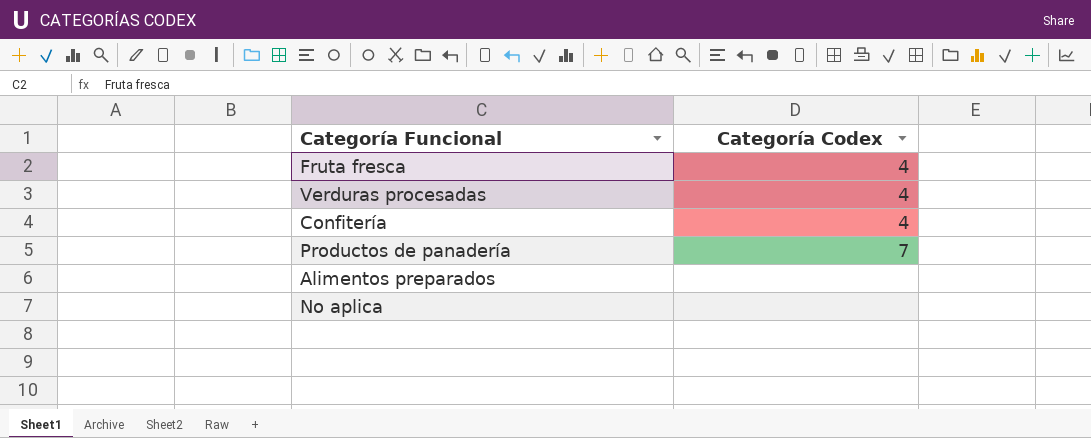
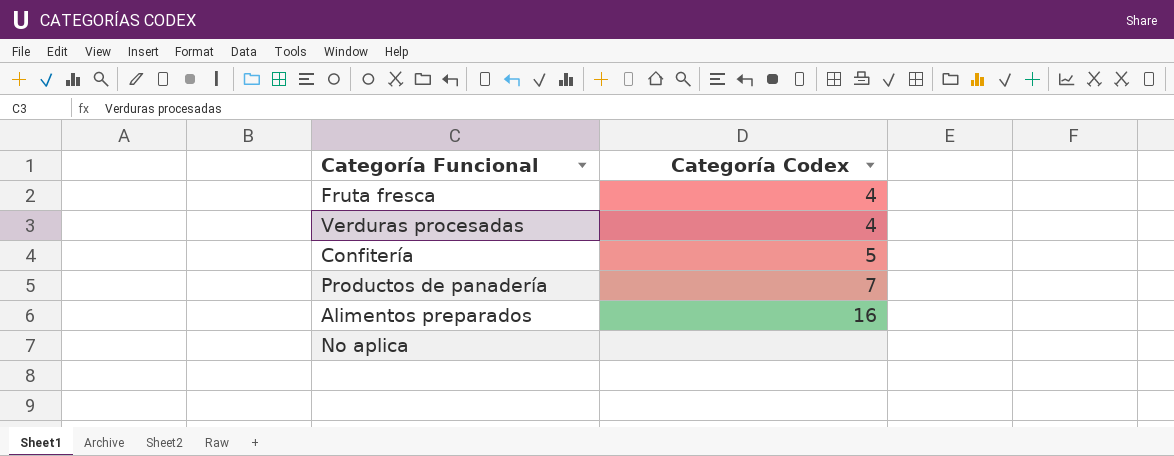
Confitería | Categoría Codex: 4 -> 5
Alimentos preparados | Categoría Codex: none -> 16

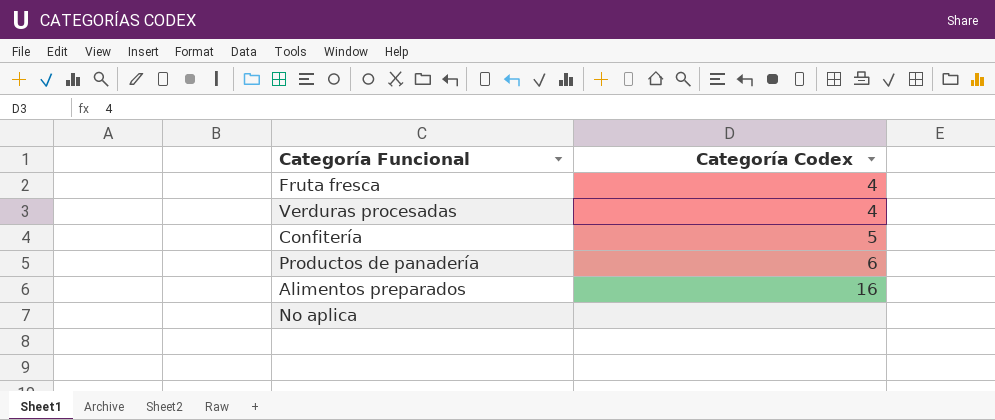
Productos de panadería | Categoría Codex: 7 -> 6

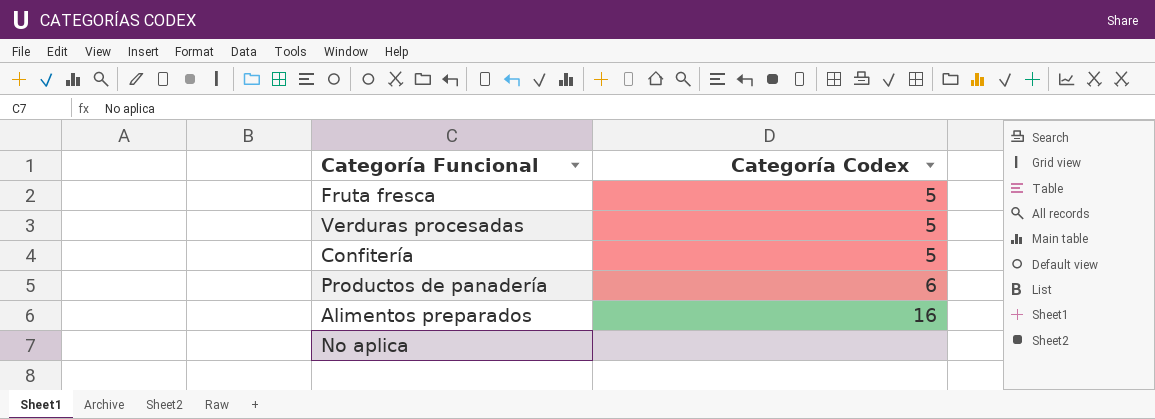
Fruta fresca | Categoría Codex: 4 -> 5
Verduras procesadas | Categoría Codex: 4 -> 5

